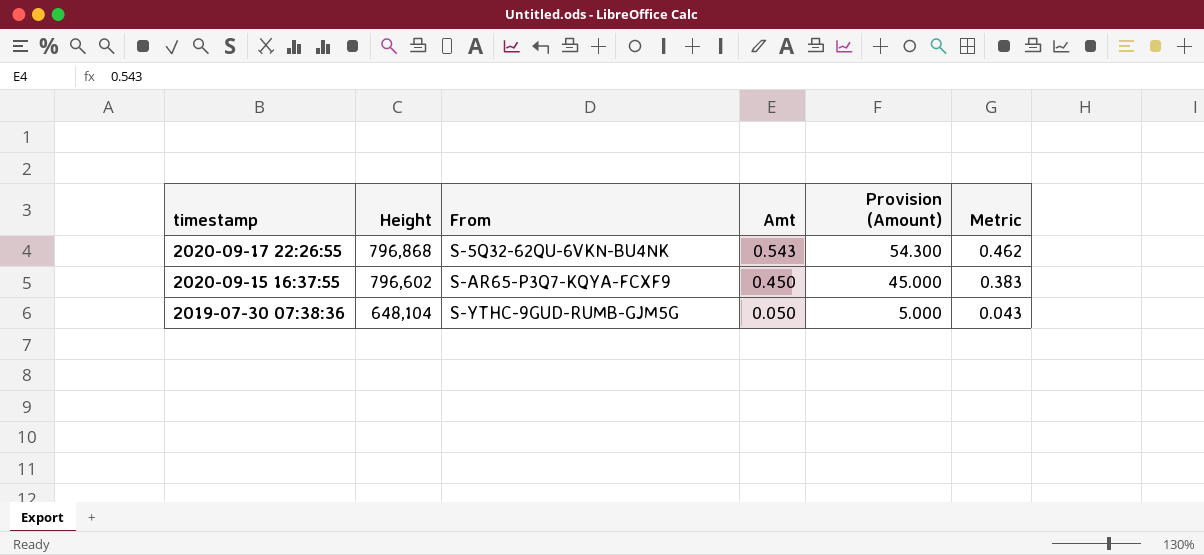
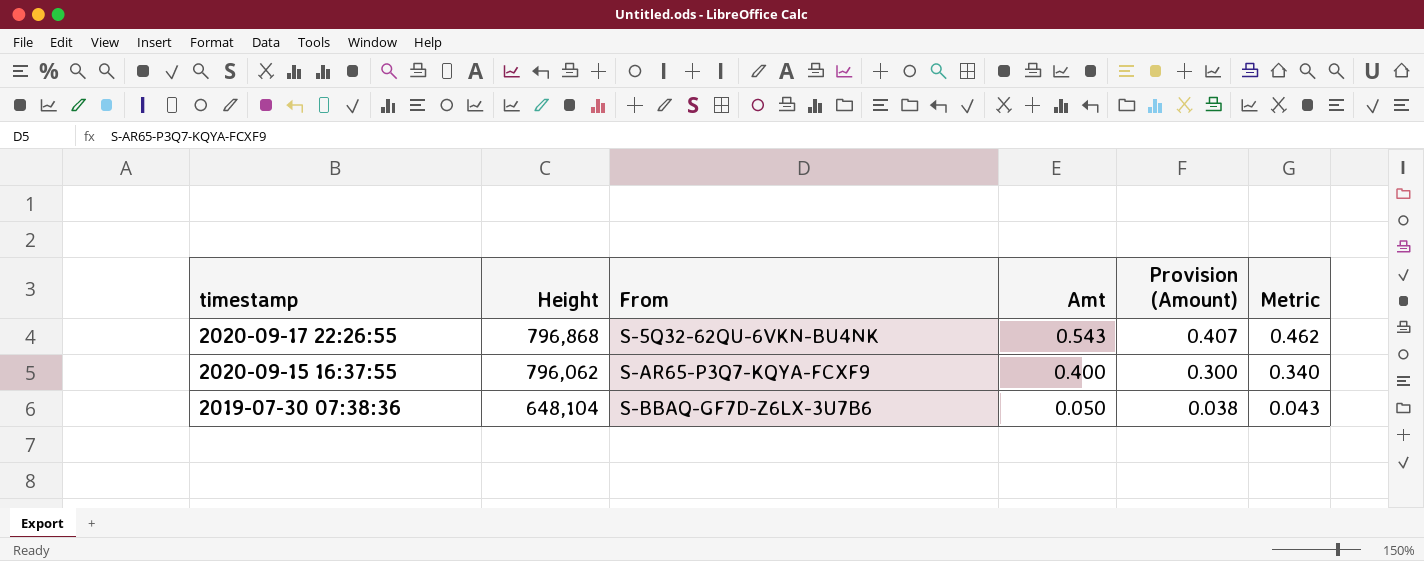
column Provision (Amount) | formula: [Amt] * 100 -> [Amt] * 0.75
2020-09-15 16:37:55 | Height: 796,602 -> 796,062
2020-09-15 16:37:55 | Amt: 0.450 -> 0.400
2020-09-15 16:37:55 | Metric: 0.383 -> 0.340
2019-07-30 07:38:36 | From: S-YTHC-9GUD-RUMB-GJM5G -> S-BBAQ-GF7D-Z6LX-3U7B6

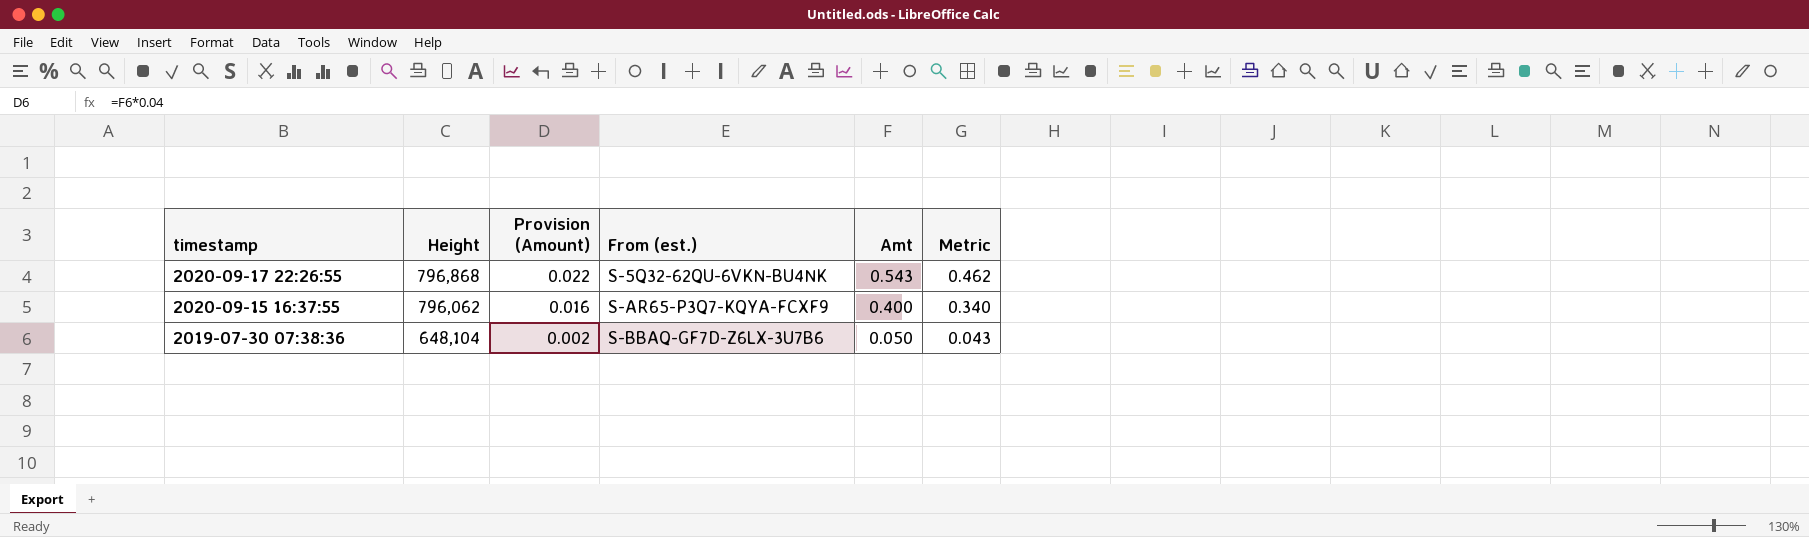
column Provision (Amount) | formula: [Amt] * 0.75 -> [Amt] * 0.04
column Provision (Amount) | position: 5 -> 3
column name: From -> From (est.)

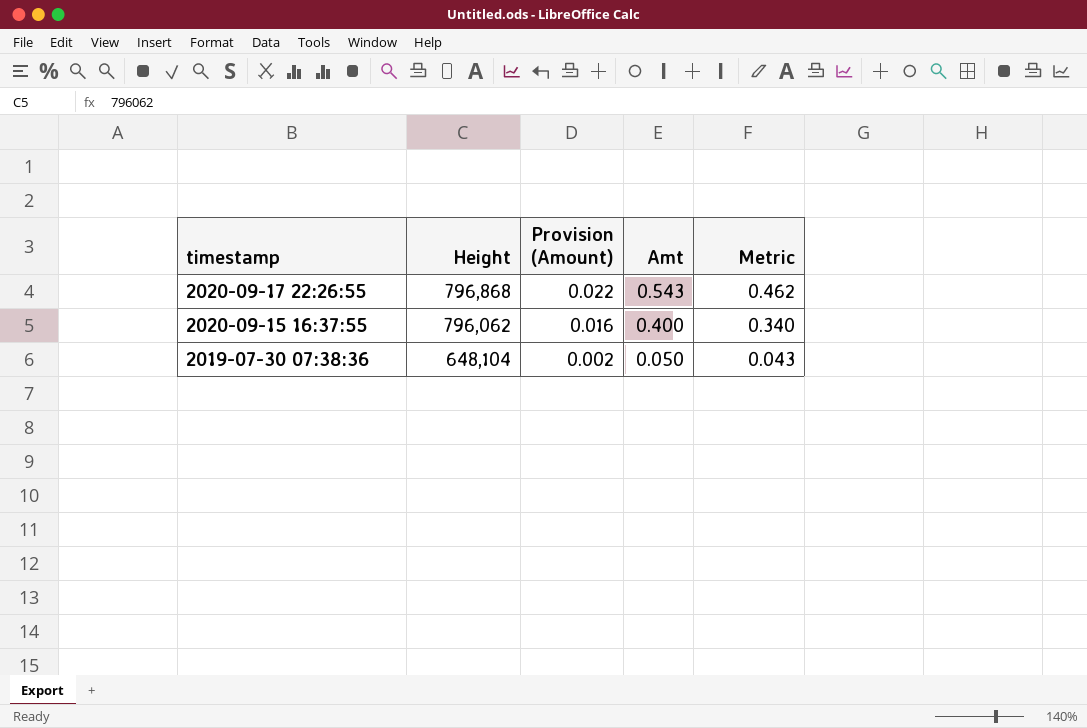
column From (est.) | position: 4 -> none

